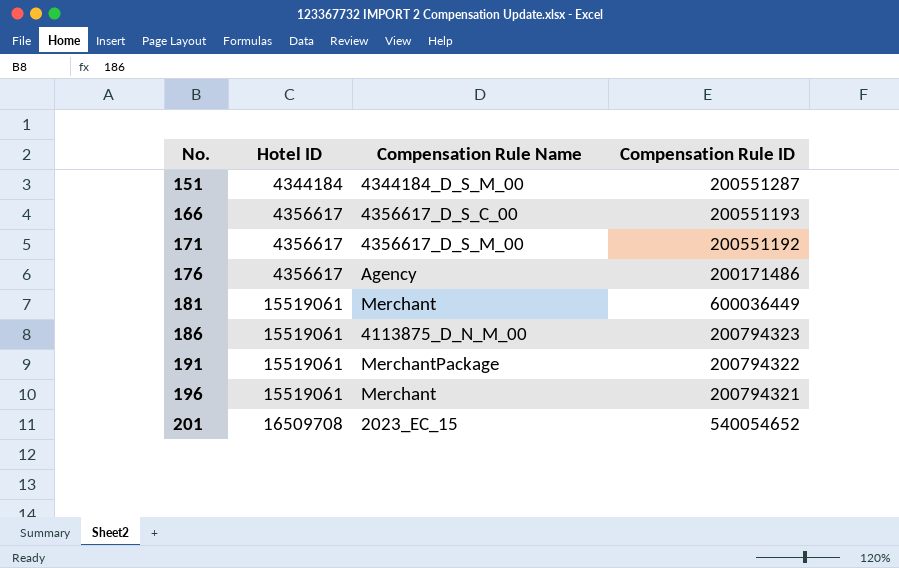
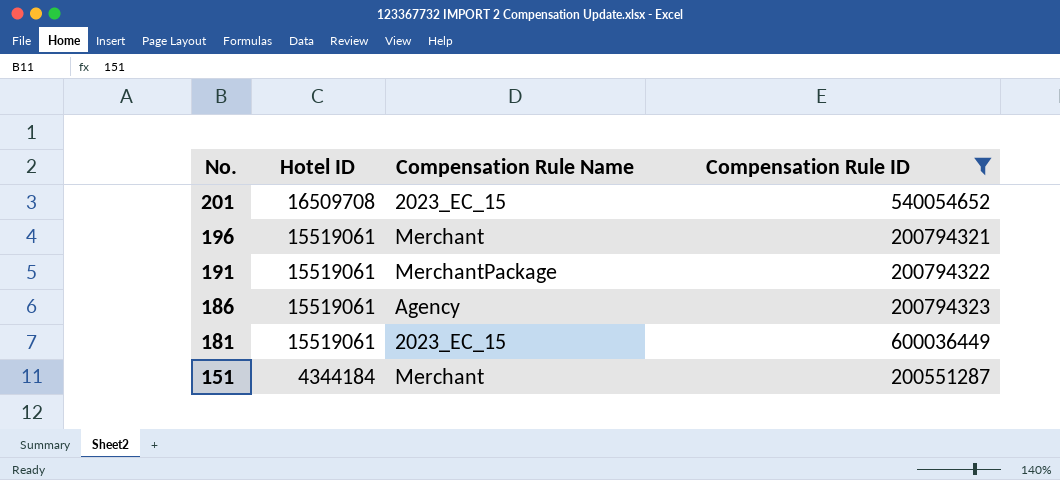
filter: none -> Compensation Rule ID >= 200551287
row order: No. ascending -> No. descending
186 | Compensation Rule Name: 4113875_D_N_M_00 -> Agency
181 | Compensation Rule Name: Merchant -> 2023_EC_15
151 | Compensation Rule Name: 4344184_D_S_M_00 -> Merchant

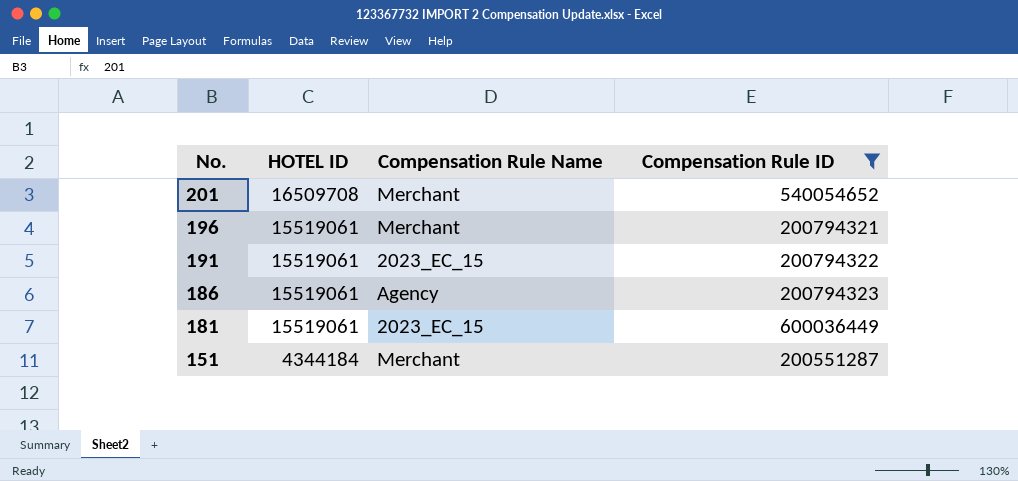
column name: Hotel ID -> HOTEL ID
201 | Compensation Rule Name: 2023_EC_15 -> Merchant
191 | Compensation Rule Name: MerchantPackage -> 2023_EC_15

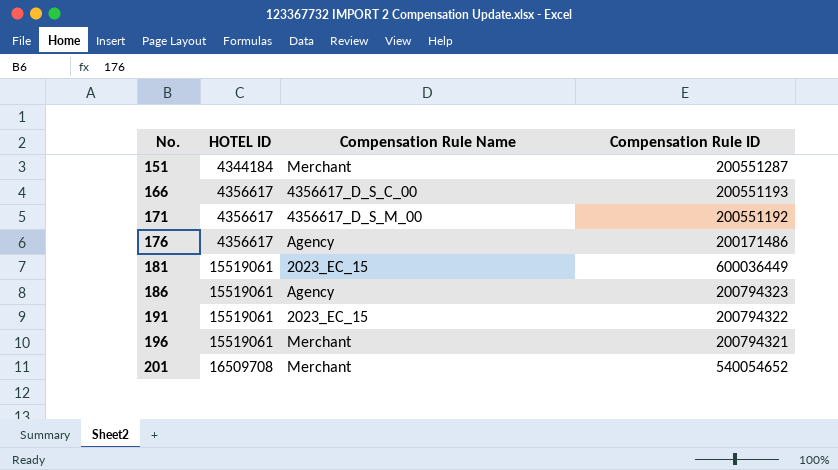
filter: Compensation Rule ID >= 200551287 -> none
row order: No. descending -> No. ascending

